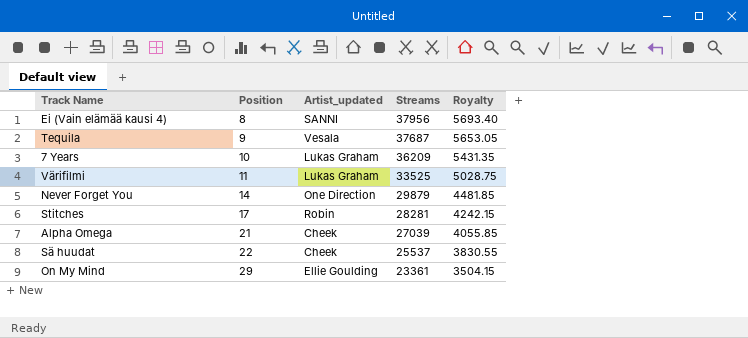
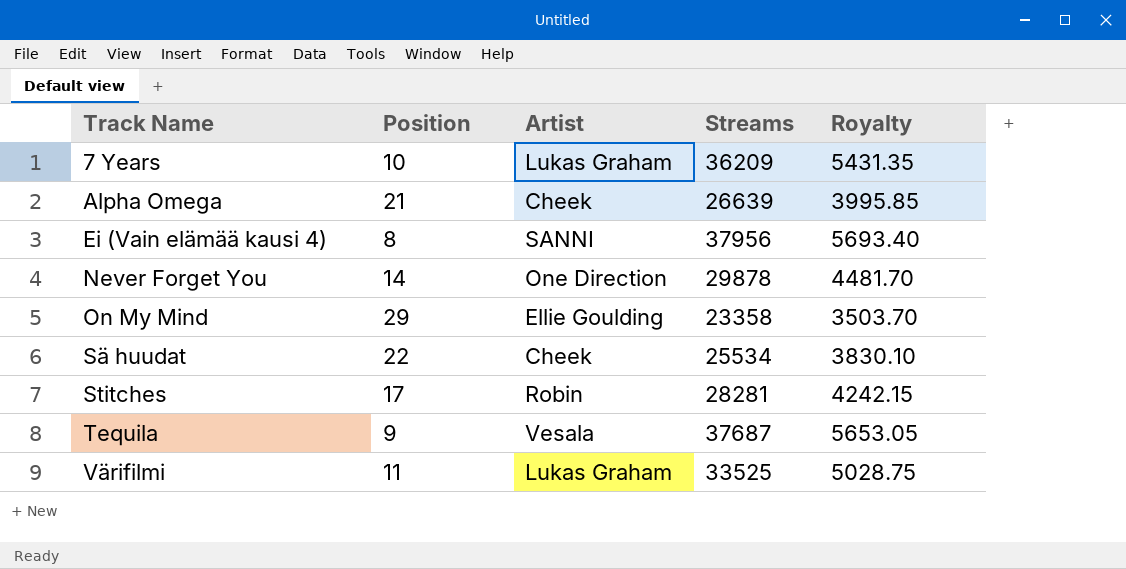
row order: Position ascending -> Track Name ascending
column name: Artist_updated -> Artist
Alpha Omega | Streams: 27039 -> 26639
Alpha Omega | Royalty: 4055.85 -> 3995.85
Never Forget You | Streams: 29879 -> 29878
Never Forget You | Royalty: 4481.85 -> 4481.70
On My Mind | Streams: 23361 -> 23358
On My Mind | Royalty: 3504.15 -> 3503.70
Sä huudat | Streams: 25537 -> 25534
Sä huudat | Royalty: 3830.55 -> 3830.10

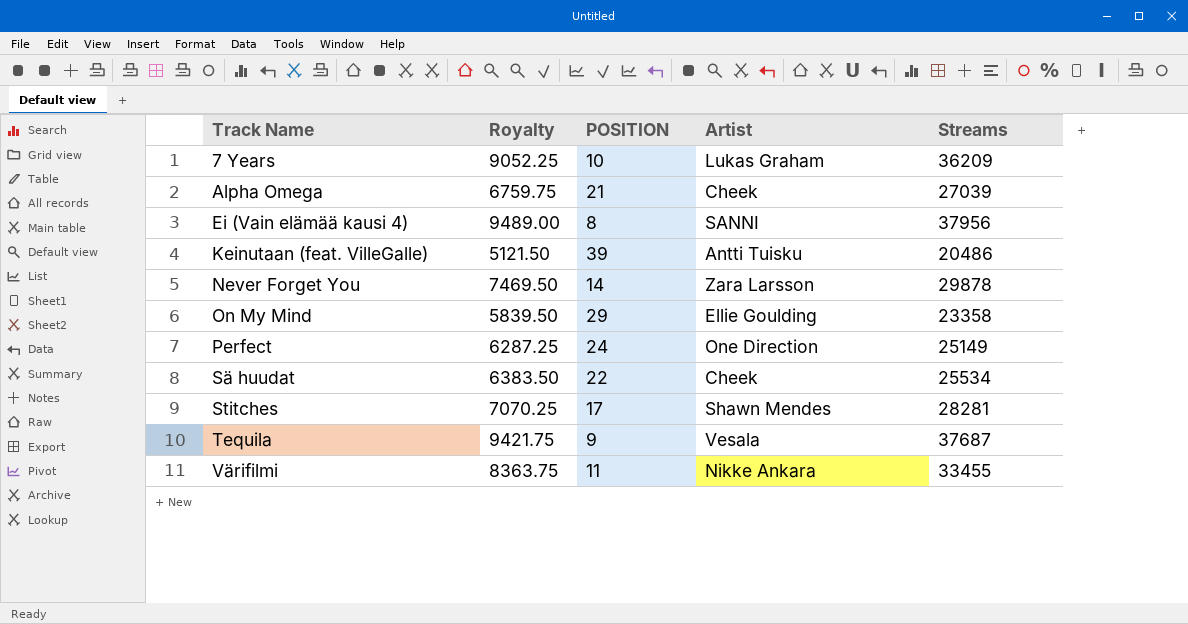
column Royalty | formula: [Streams] * 0.15 -> [Streams] * 0.25
column Royalty | position: 5 -> 2
column name: Position -> POSITION
Alpha Omega | Streams: 26639 -> 27039
row Keinutaan (feat. VilleGalle): none -> 5121.50 | 39 | Antti Tuisku | 20486
Never Forget You | Artist: One Direction -> Zara Larsson
row Perfect: none -> 6287.25 | 24 | One Direction | 25149
Stitches | Artist: Robin -> Shawn Mendes
Värifilmi | Artist: Lukas Graham -> Nikke Ankara
Värifilmi | Streams: 33525 -> 33455

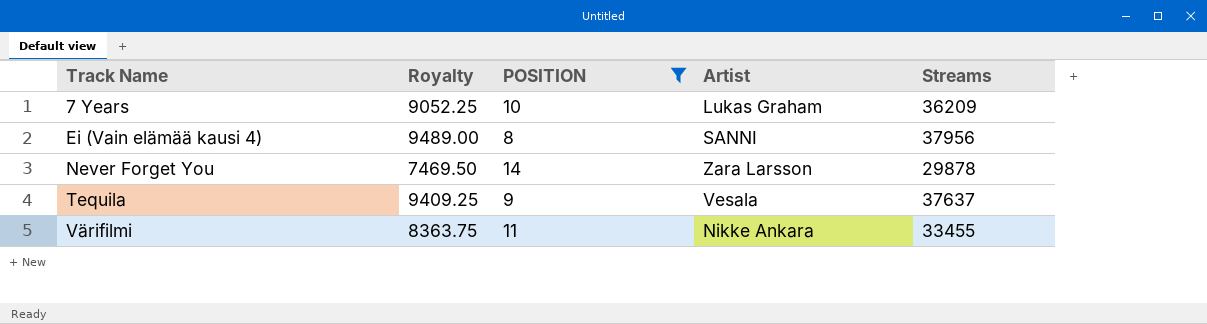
filter: none -> POSITION <= 14
Tequila | Royalty: 9421.75 -> 9409.25
Tequila | Streams: 37687 -> 37637

